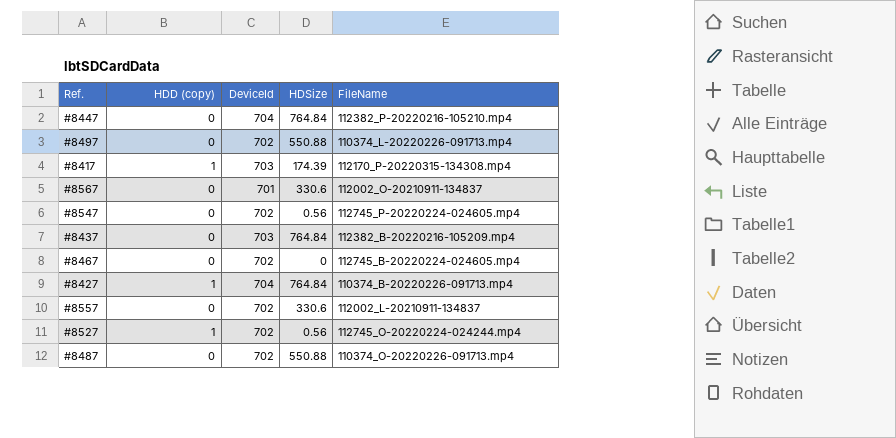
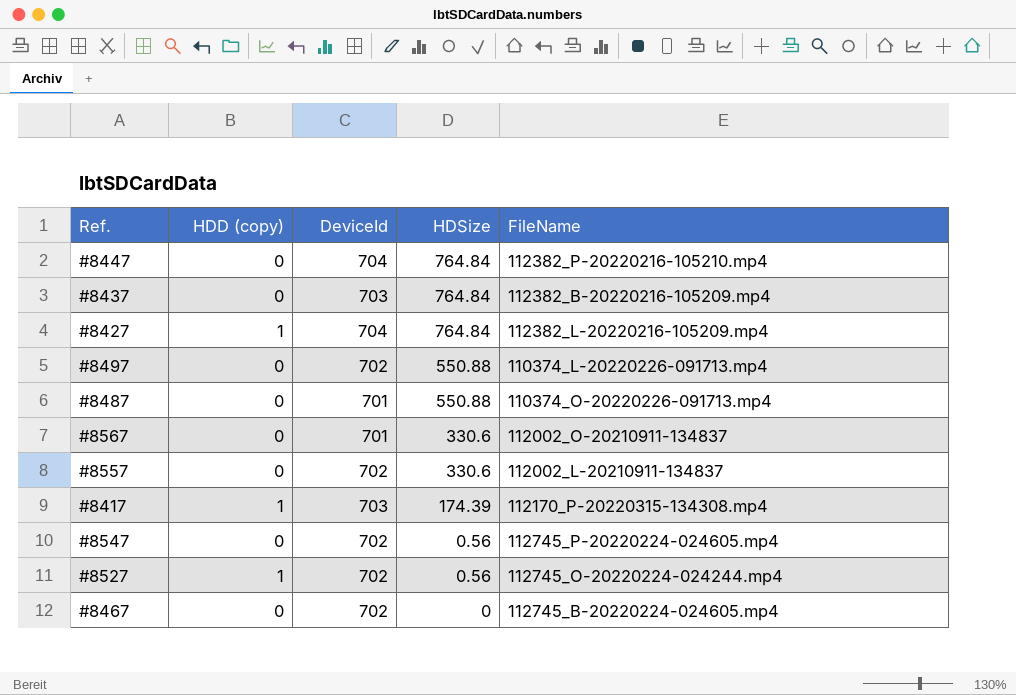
row order: none -> HDSize descending
#8427 | FileName: 110374_B-20220226-091713.mp4 -> 112382_L-20220216-105209.mp4
#8487 | DeviceId: 702 -> 701

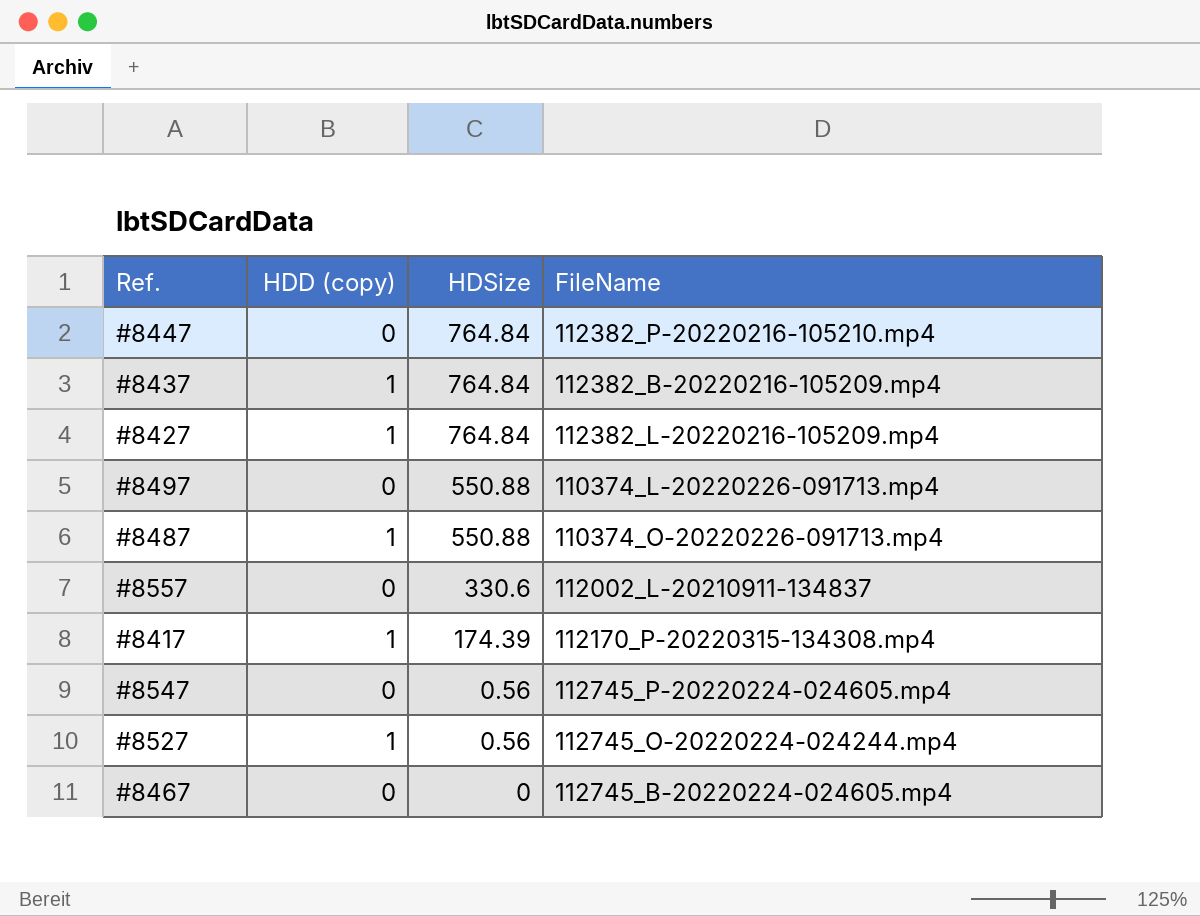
column DeviceId | position: 3 -> none
row #8567: 0 | 701 | 330.6 | 112002_O-20210911-134837 -> none
#8437 | HDD (copy): 0 -> 1
#8487 | HDD (copy): 0 -> 1

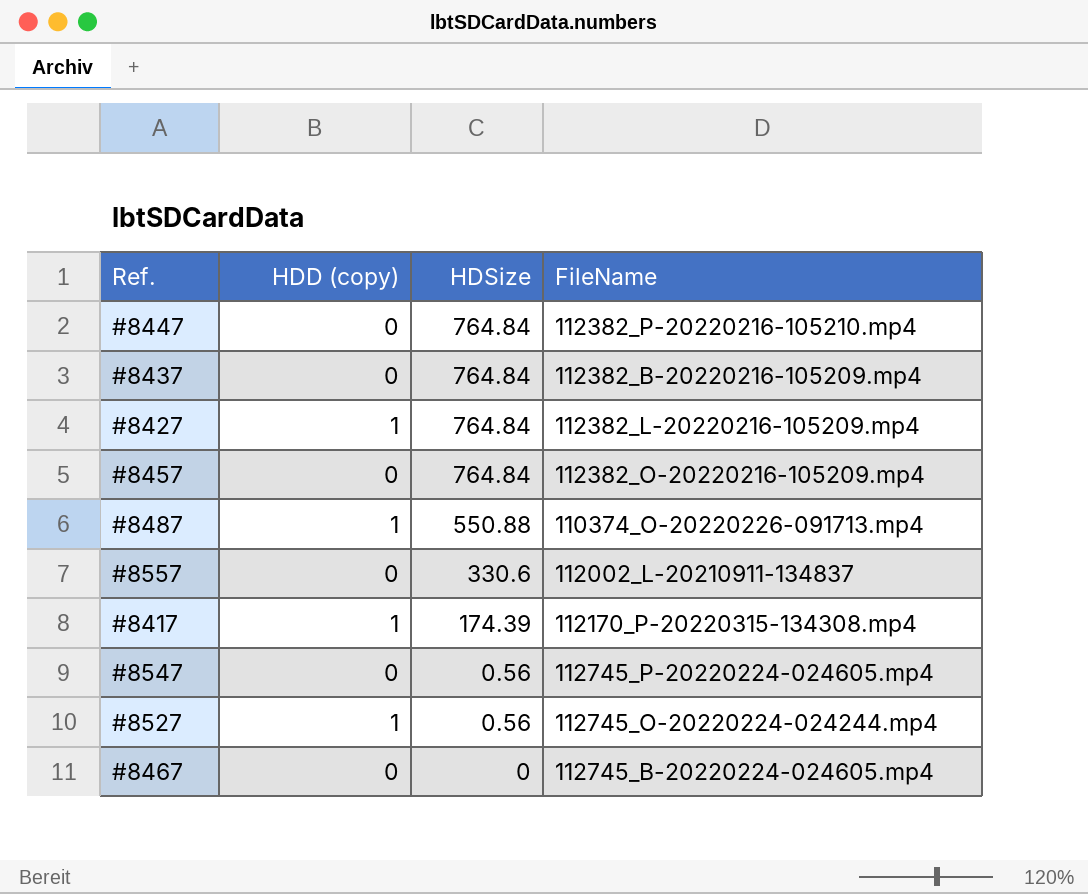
row #8497: 0 | 550.88 | 110374_L-20220226-091713.mp4 -> none
#8437 | HDD (copy): 1 -> 0
row #8457: none -> 0 | 764.84 | 112382_O-20220216-105209.mp4

